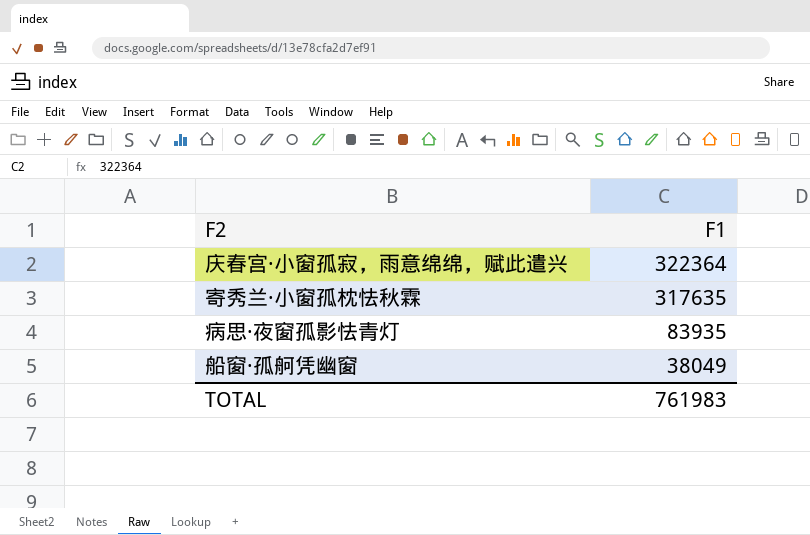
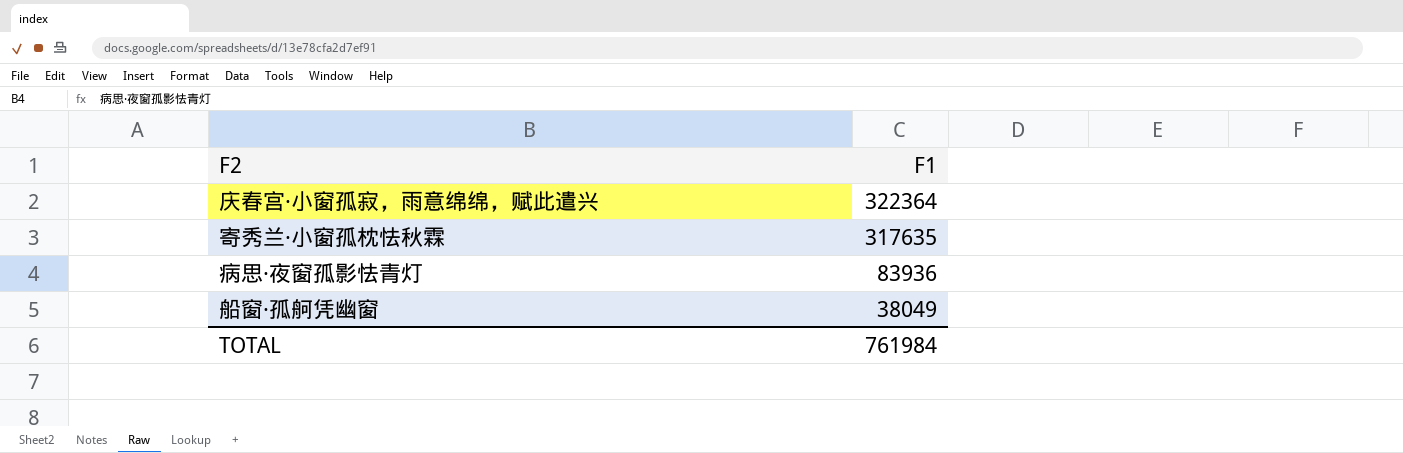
病思·夜窗孤影怯青灯 | F1: 83935 -> 83936
TOTAL | F1: 761983 -> 761984

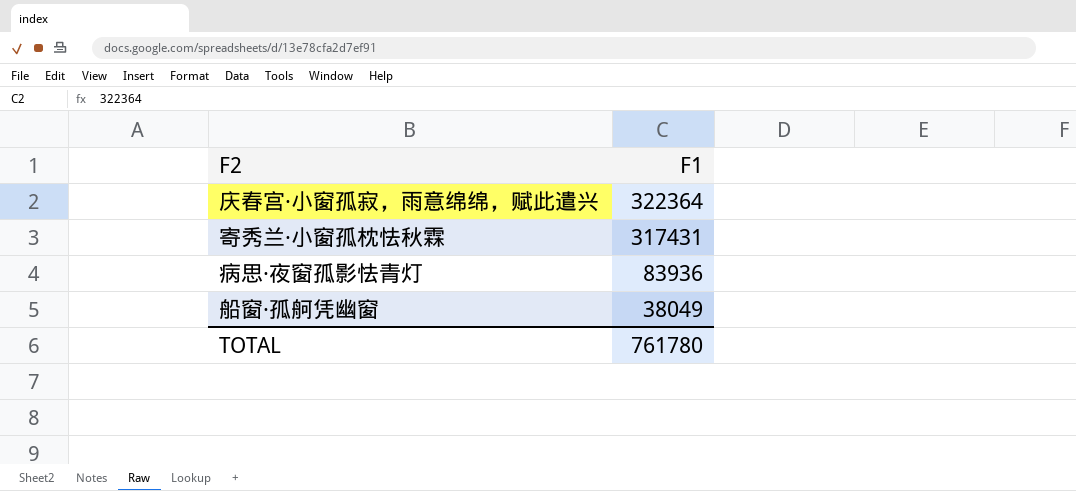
寄秀兰·小窗孤枕怯秋霖 | F1: 317635 -> 317431
TOTAL | F1: 761984 -> 761780

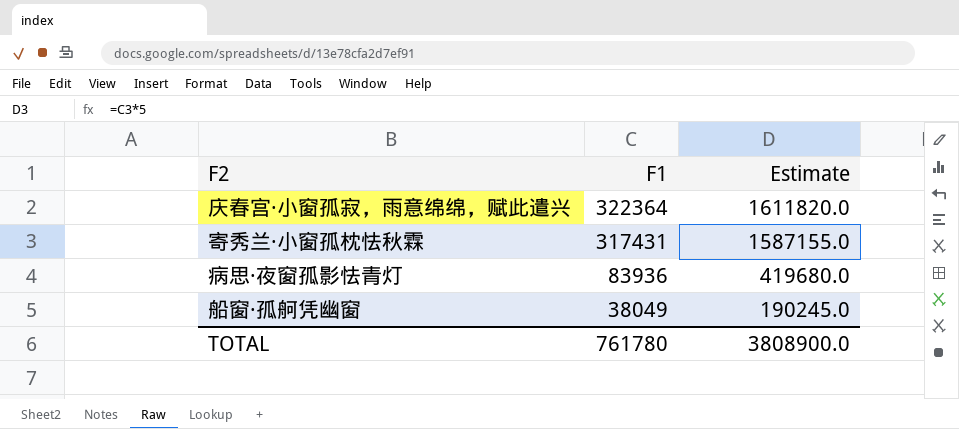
column Estimate | formula: none -> [F1] * 5

